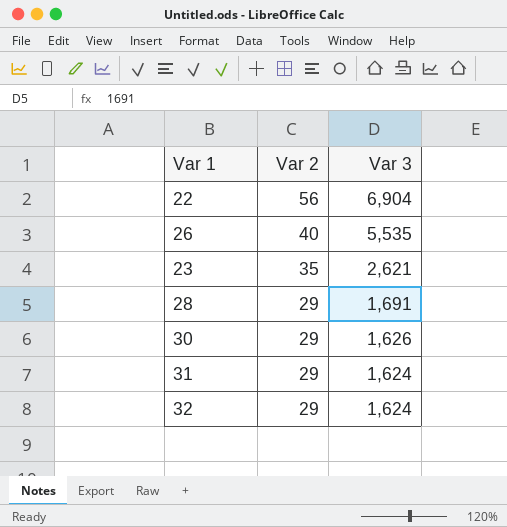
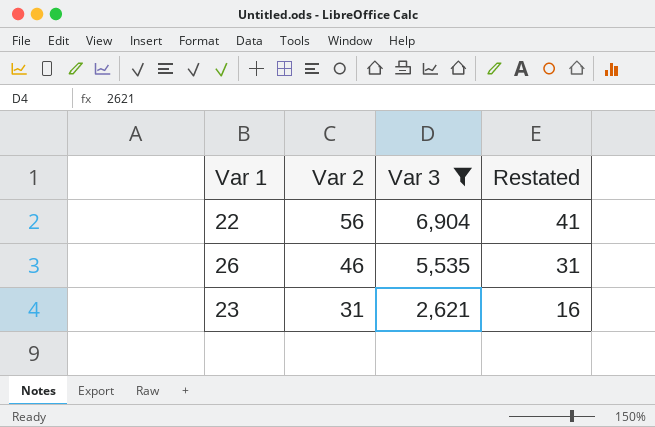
filter: none -> Var 3 >= 2,621
column Restated | formula: none -> [Var 2] - 15
26 | Var 2: 40 -> 46
23 | Var 2: 35 -> 31

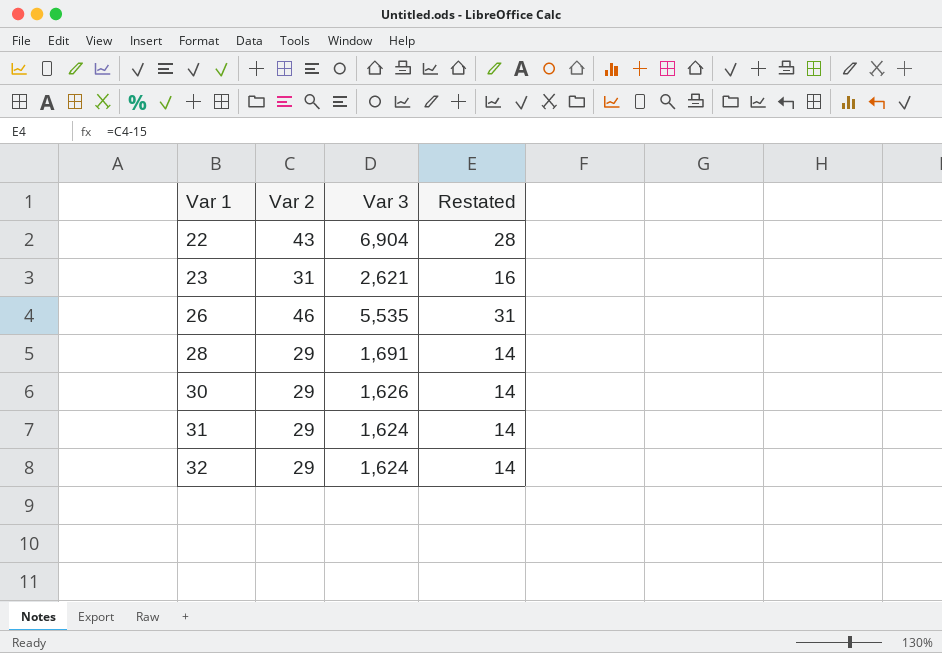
filter: Var 3 >= 2,621 -> none
row order: Var 2 descending -> Var 1 ascending
22 | Var 2: 56 -> 43
22 | Restated: 41 -> 28

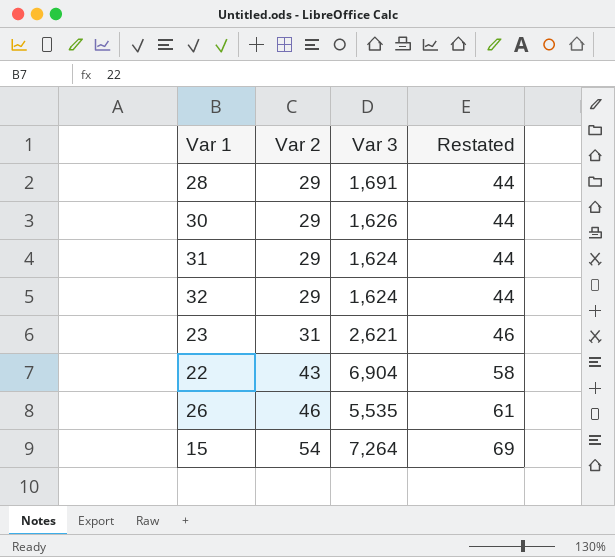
row order: Var 1 ascending -> Var 2 ascending
column Restated | formula: [Var 2] - 15 -> [Var 2] + 15
row 15: none -> 54 | 7,264 | 69

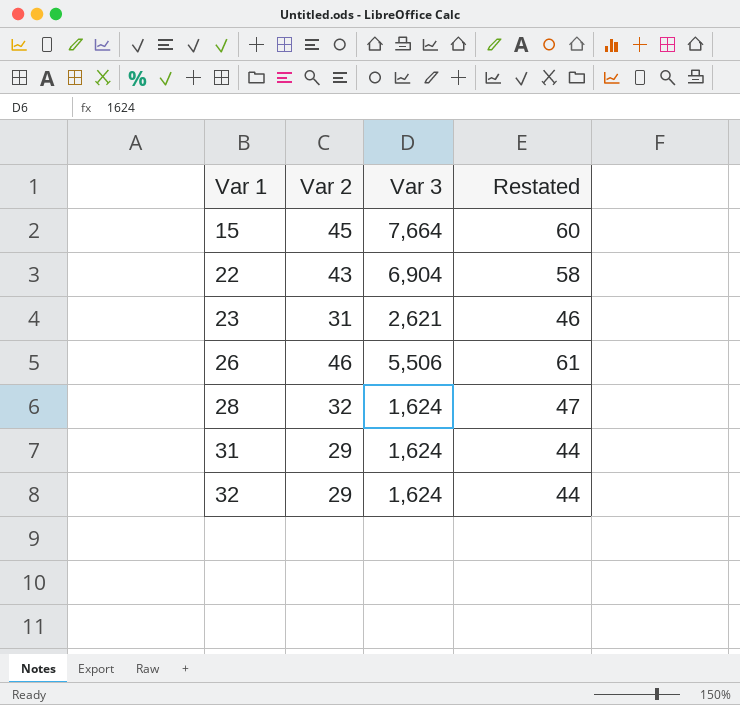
row order: Var 2 ascending -> Var 1 ascending
row 30: 29 | 1,626 | 44 -> none
15 | Var 2: 54 -> 45
15 | Var 3: 7,264 -> 7,664
15 | Restated: 69 -> 60
26 | Var 3: 5,535 -> 5,506
28 | Var 2: 29 -> 32
28 | Var 3: 1,691 -> 1,624
28 | Restated: 44 -> 47

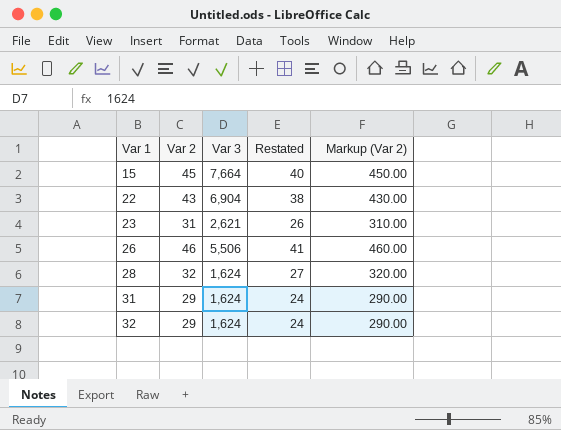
column Restated | formula: [Var 2] + 15 -> [Var 2] - 5
column Markup (Var 2) | formula: none -> [Var 2] * 10

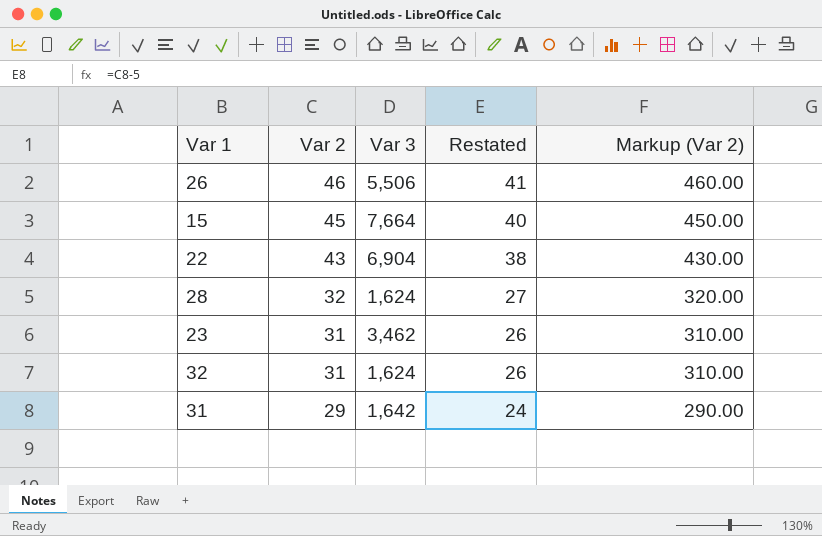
row order: Var 1 ascending -> Var 2 descending
23 | Var 3: 2,621 -> 3,462
32 | Var 2: 29 -> 31
32 | Restated: 24 -> 26
32 | Markup (Var 2): 290.00 -> 310.00
31 | Var 3: 1,624 -> 1,642

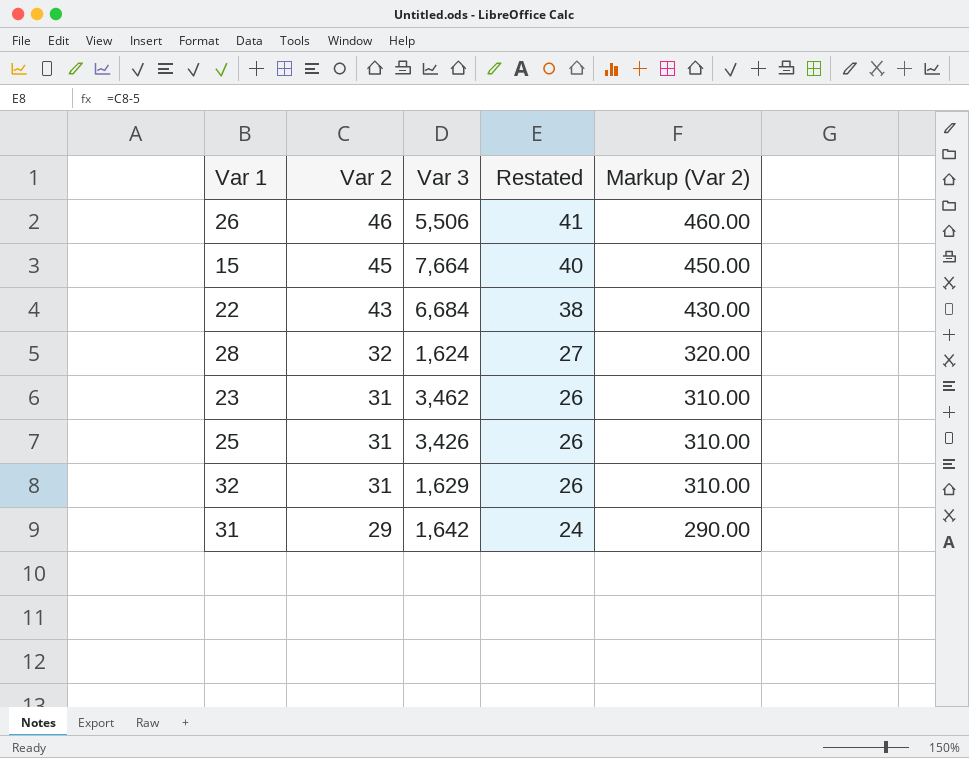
22 | Var 3: 6,904 -> 6,684
row 25: none -> 31 | 3,426 | 26 | 310.00
32 | Var 3: 1,624 -> 1,629

